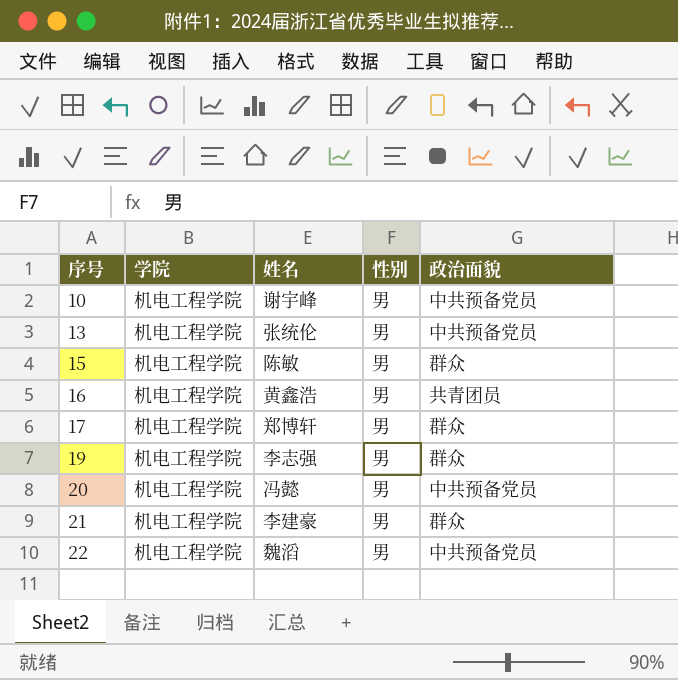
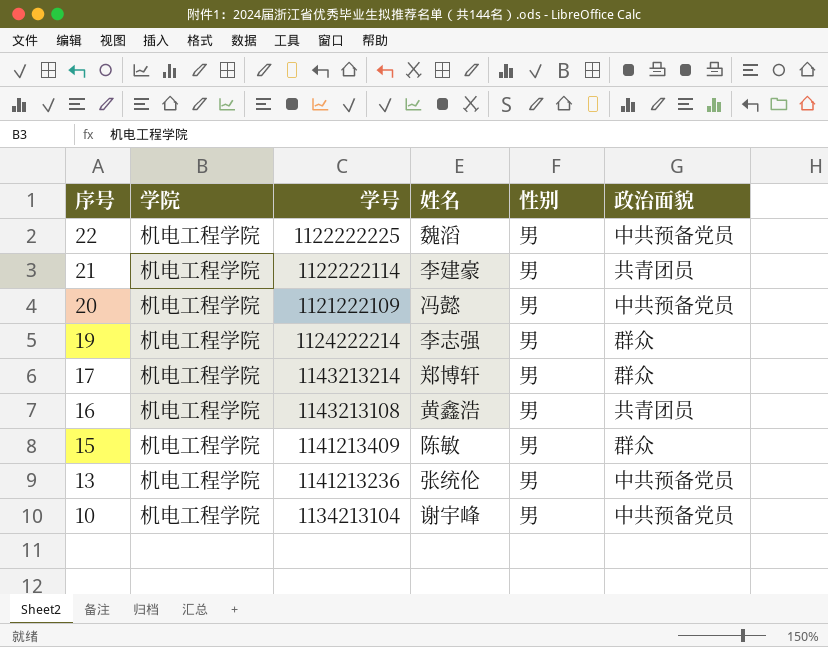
row order: 序号 ascending -> 序号 descending
column 学号 | position: none -> 3
21 | 政治面貌: 群众 -> 共青团员

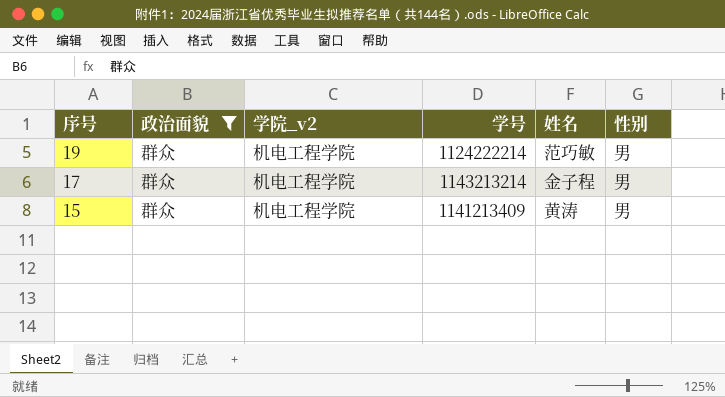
filter: none -> 政治面貌 = 群众
column 政治面貌 | position: 6 -> 2
column name: 学院 -> 学院_v2
19 | 姓名: 李志强 -> 范巧敏
17 | 姓名: 郑博轩 -> 金子程
15 | 姓名: 陈敏 -> 黄涛

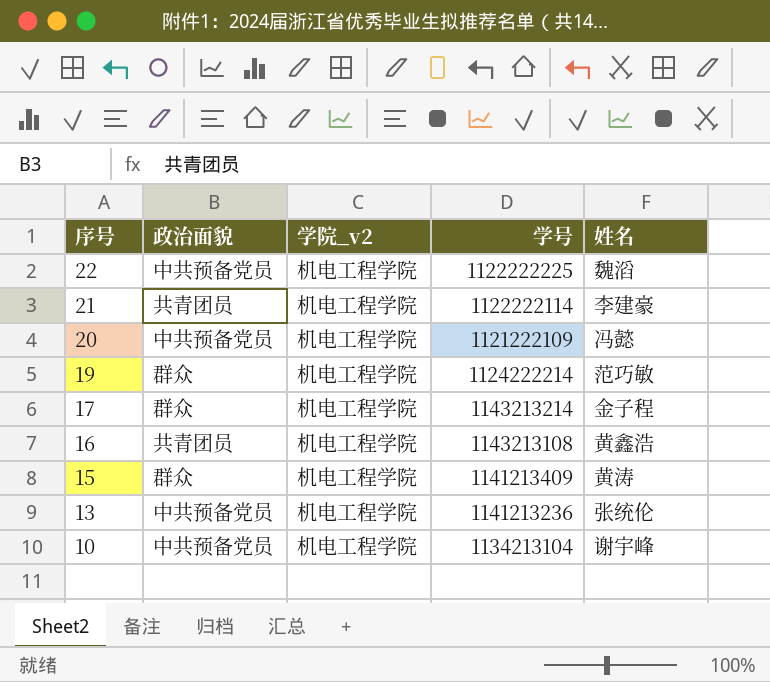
filter: 政治面貌 = 群众 -> none
column 性别 | position: 6 -> none

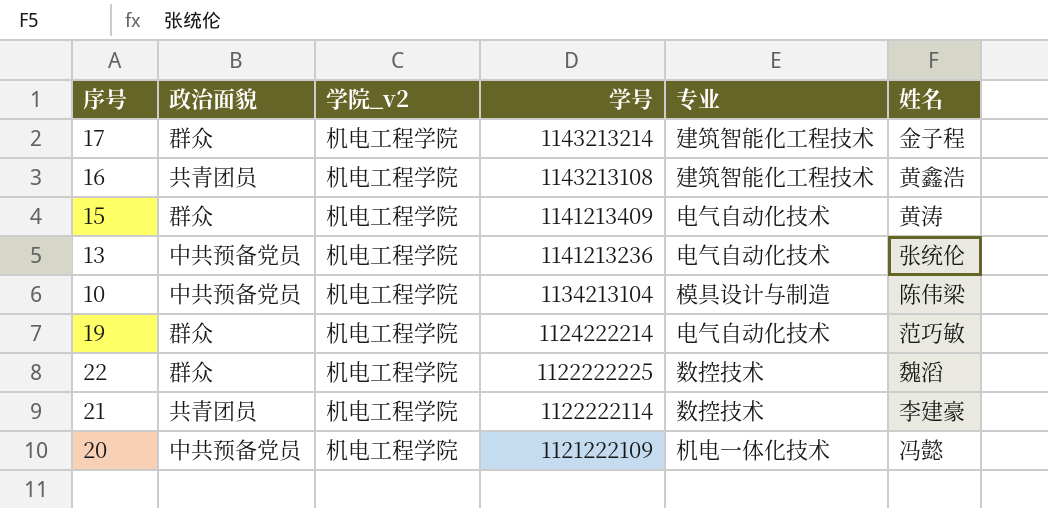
row order: 序号 descending -> 学号 descending
column 专业 | position: none -> 5
10 | 姓名: 谢宇峰 -> 陈伟梁
22 | 政治面貌: 中共预备党员 -> 群众

